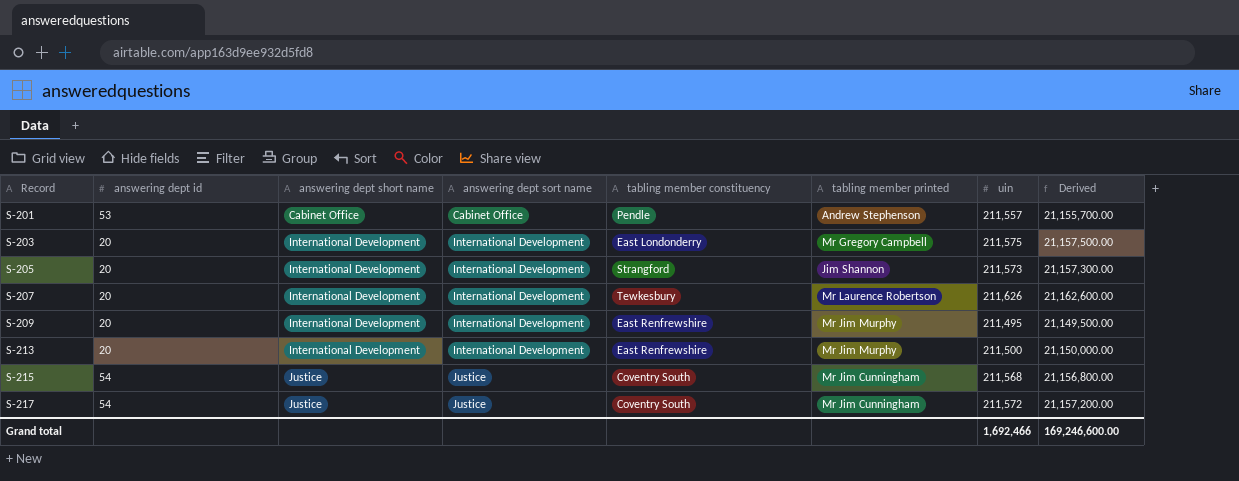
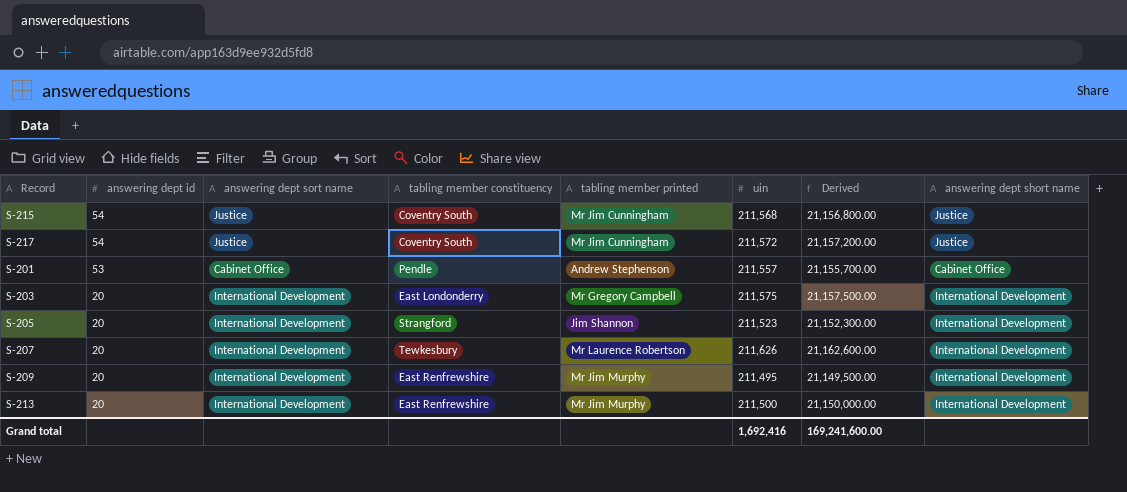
row order: Record ascending -> answering dept id descending
column answering dept short name | position: 3 -> 8
S-205 | uin: 211,573 -> 211,523
S-205 | Derived: 21,157,300.00 -> 21,152,300.00
Grand total | uin: 1,692,466 -> 1,692,416
Grand total | Derived: 169,246,600.00 -> 169,241,600.00

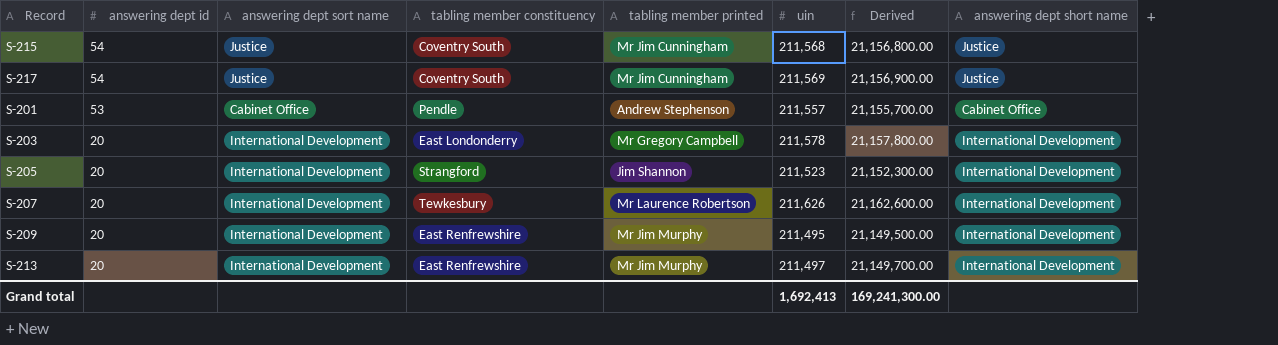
S-217 | uin: 211,572 -> 211,569
S-217 | Derived: 21,157,200.00 -> 21,156,900.00
S-203 | uin: 211,575 -> 211,578
S-203 | Derived: 21,157,500.00 -> 21,157,800.00
S-213 | uin: 211,500 -> 211,497
S-213 | Derived: 21,150,000.00 -> 21,149,700.00
Grand total | uin: 1,692,416 -> 1,692,413
Grand total | Derived: 169,241,600.00 -> 169,241,300.00

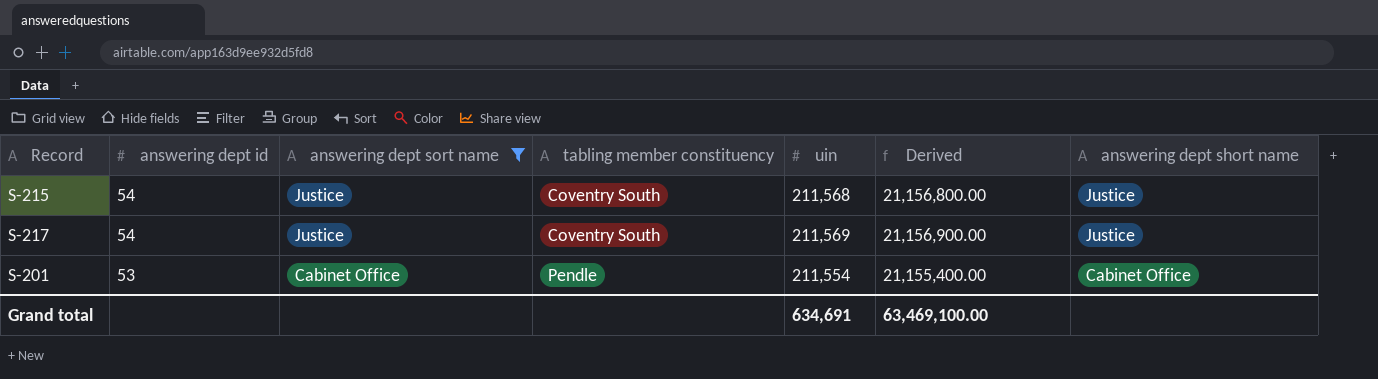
filter: none -> answering dept sort name != International Development
column tabling member printed | position: 5 -> none
S-201 | uin: 211,557 -> 211,554
S-201 | Derived: 21,155,700.00 -> 21,155,400.00
Grand total | uin: 1,692,413 -> 634,691
Grand total | Derived: 169,241,300.00 -> 63,469,100.00

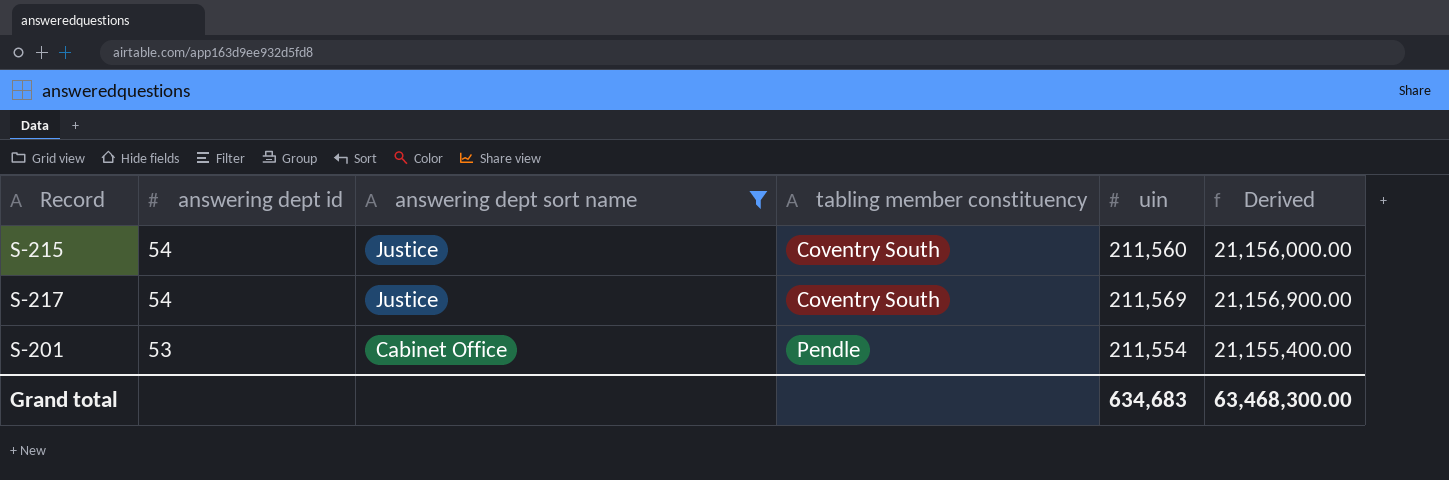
column answering dept short name | position: 7 -> none
S-215 | uin: 211,568 -> 211,560
S-215 | Derived: 21,156,800.00 -> 21,156,000.00
Grand total | uin: 634,691 -> 634,683
Grand total | Derived: 63,469,100.00 -> 63,468,300.00

